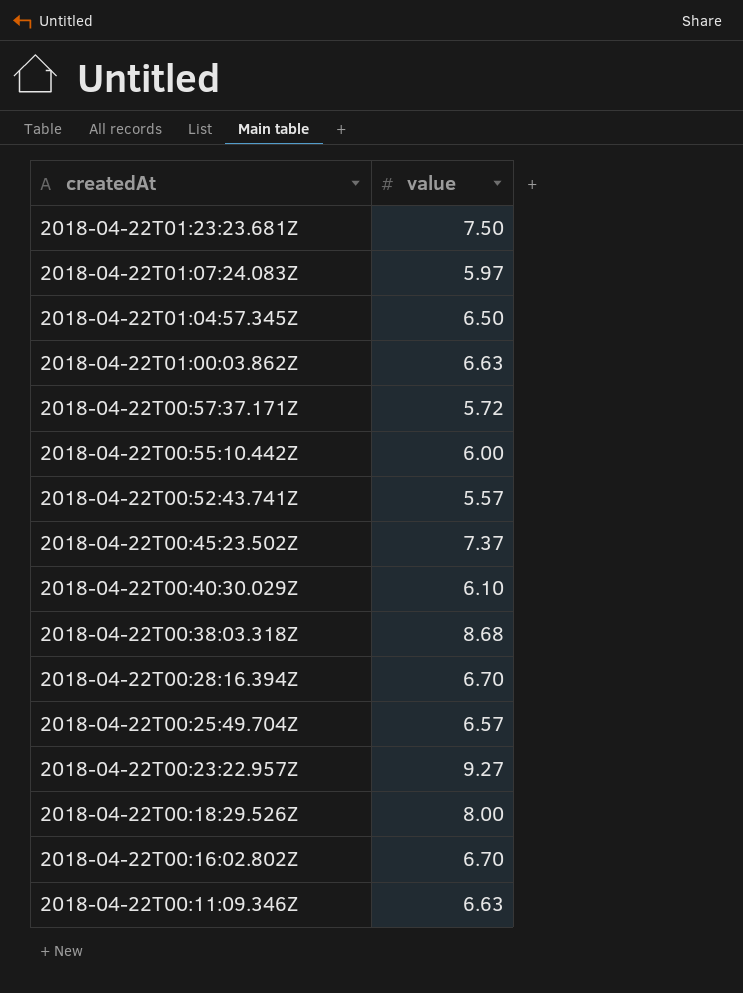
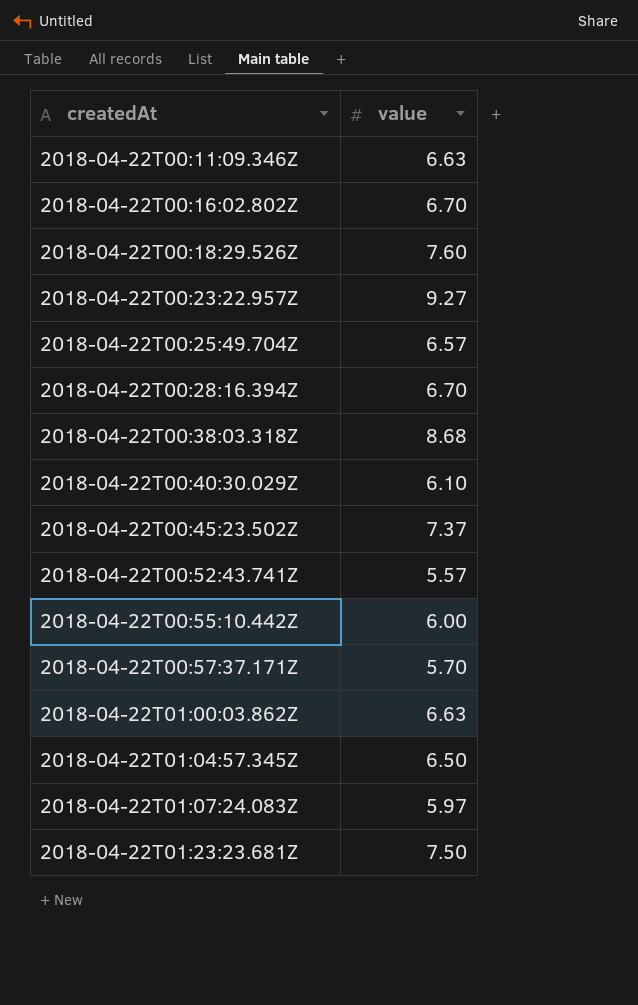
row order: createdAt descending -> createdAt ascending
2018-04-22T00:18:29.526Z | value: 8.00 -> 7.60
2018-04-22T00:57:37.171Z | value: 5.72 -> 5.70

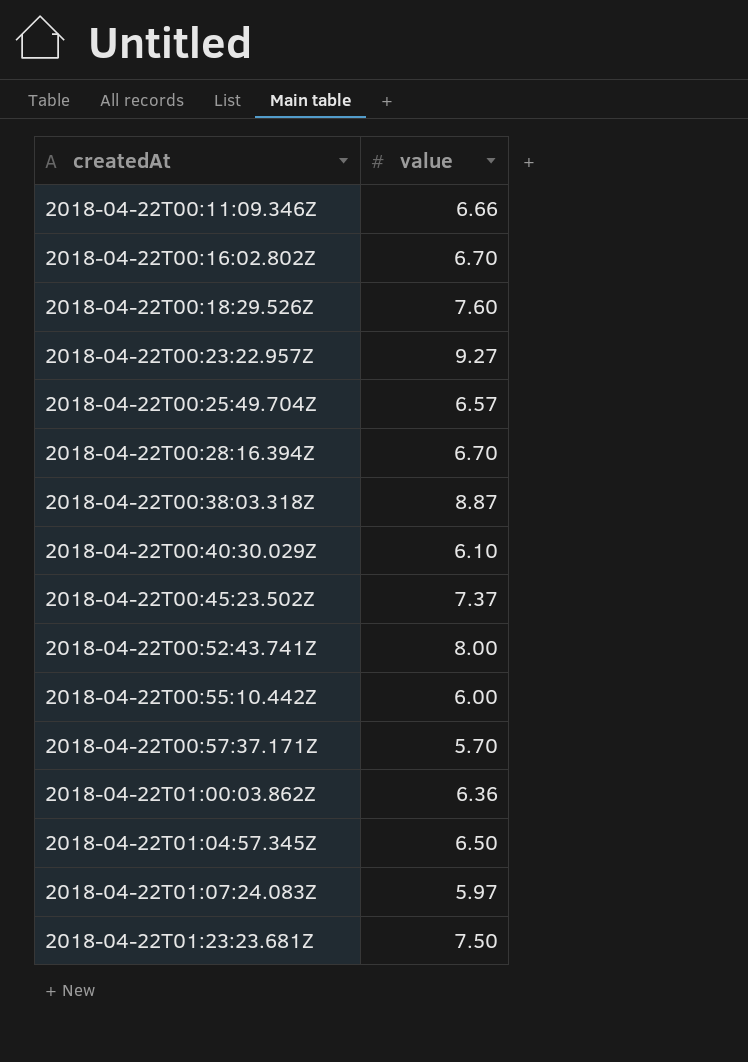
2018-04-22T00:11:09.346Z | value: 6.63 -> 6.66
2018-04-22T00:38:03.318Z | value: 8.68 -> 8.87
2018-04-22T00:52:43.741Z | value: 5.57 -> 8.00
2018-04-22T01:00:03.862Z | value: 6.63 -> 6.36

